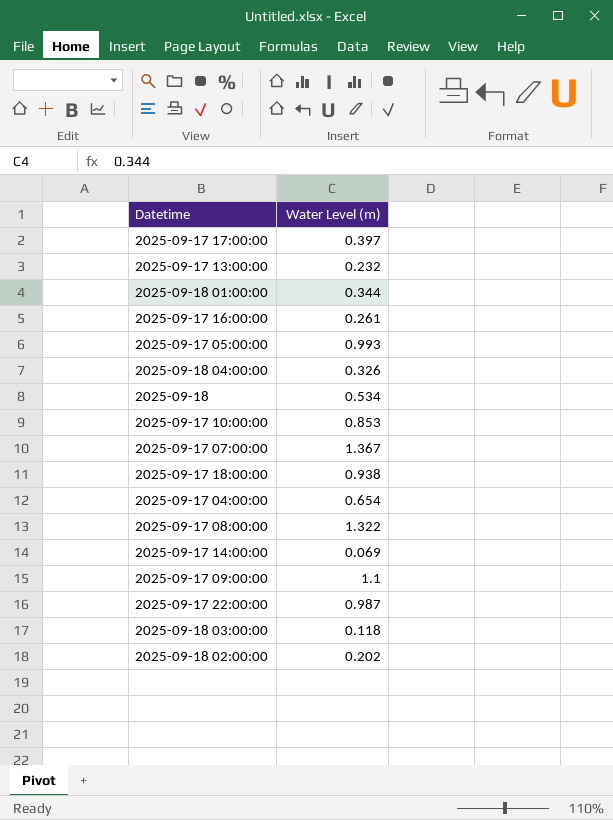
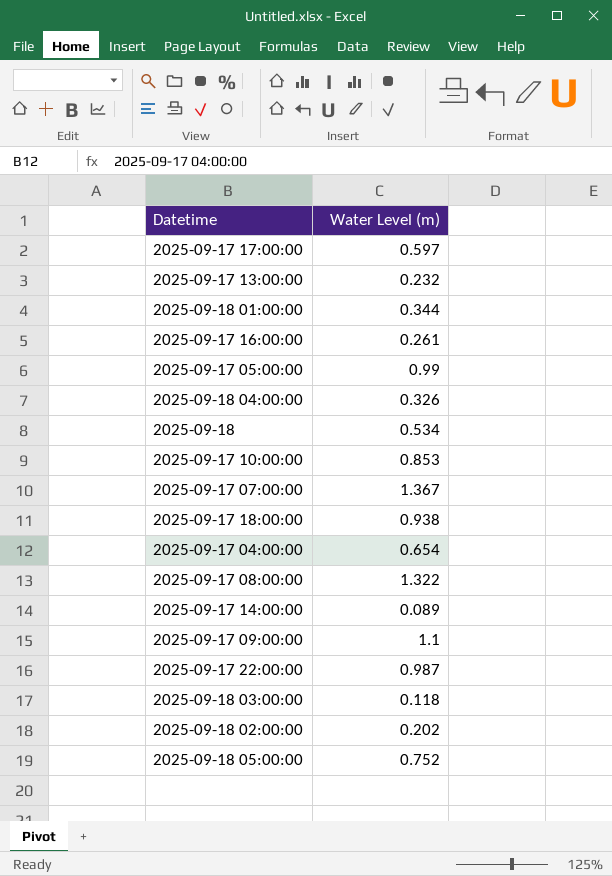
2025-09-17 17:00:00 | Water Level (m): 0.397 -> 0.597
2025-09-17 05:00:00 | Water Level (m): 0.993 -> 0.99
2025-09-17 14:00:00 | Water Level (m): 0.069 -> 0.089
row 2025-09-18 05:00:00: none -> 0.752

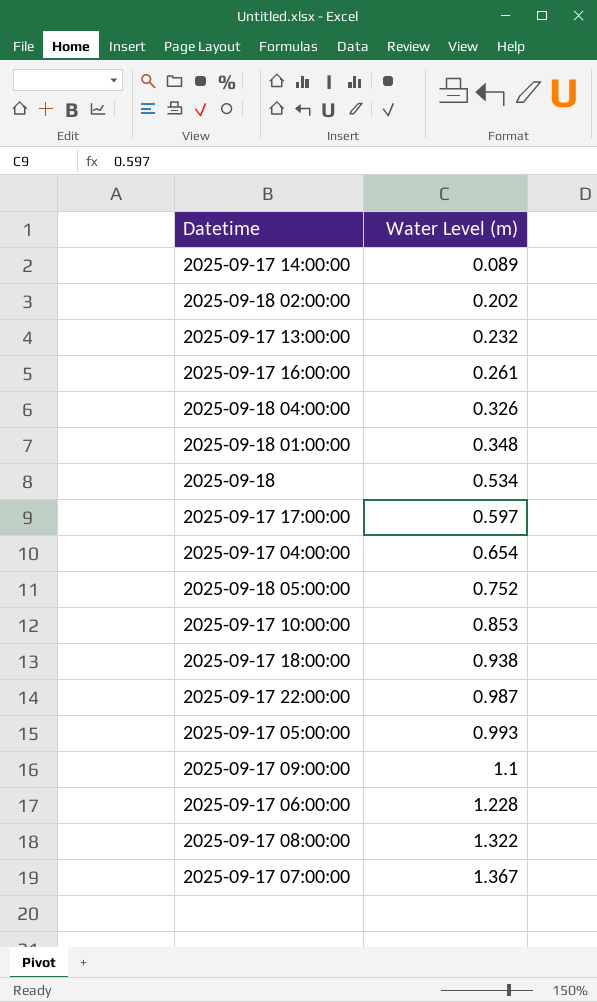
row order: none -> Water Level (m) ascending
row 2025-09-18 03:00:00: 0.118 -> none
2025-09-18 01:00:00 | Water Level (m): 0.344 -> 0.348
2025-09-17 05:00:00 | Water Level (m): 0.99 -> 0.993
row 2025-09-17 06:00:00: none -> 1.228

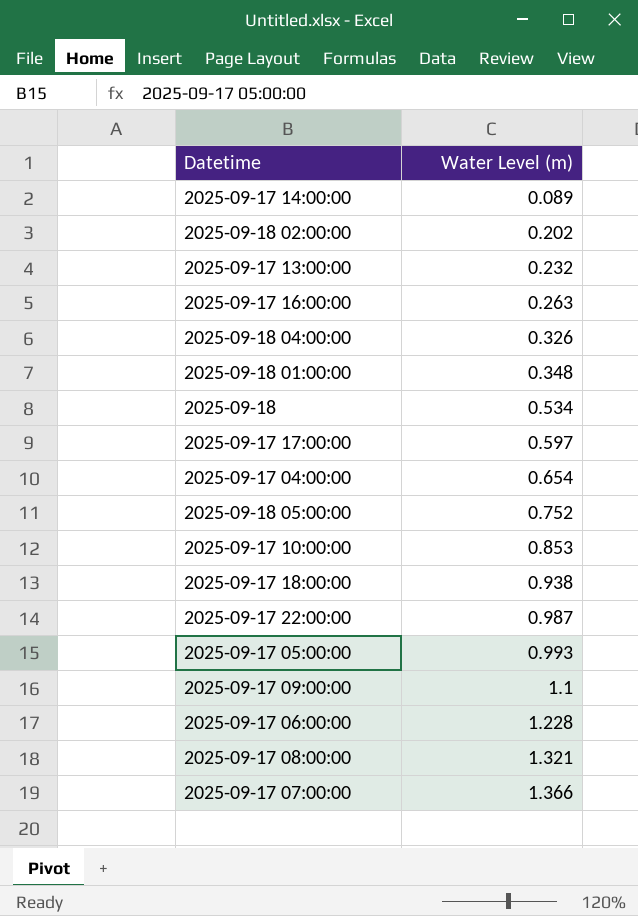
2025-09-17 16:00:00 | Water Level (m): 0.261 -> 0.263
2025-09-17 08:00:00 | Water Level (m): 1.322 -> 1.321
2025-09-17 07:00:00 | Water Level (m): 1.367 -> 1.366

